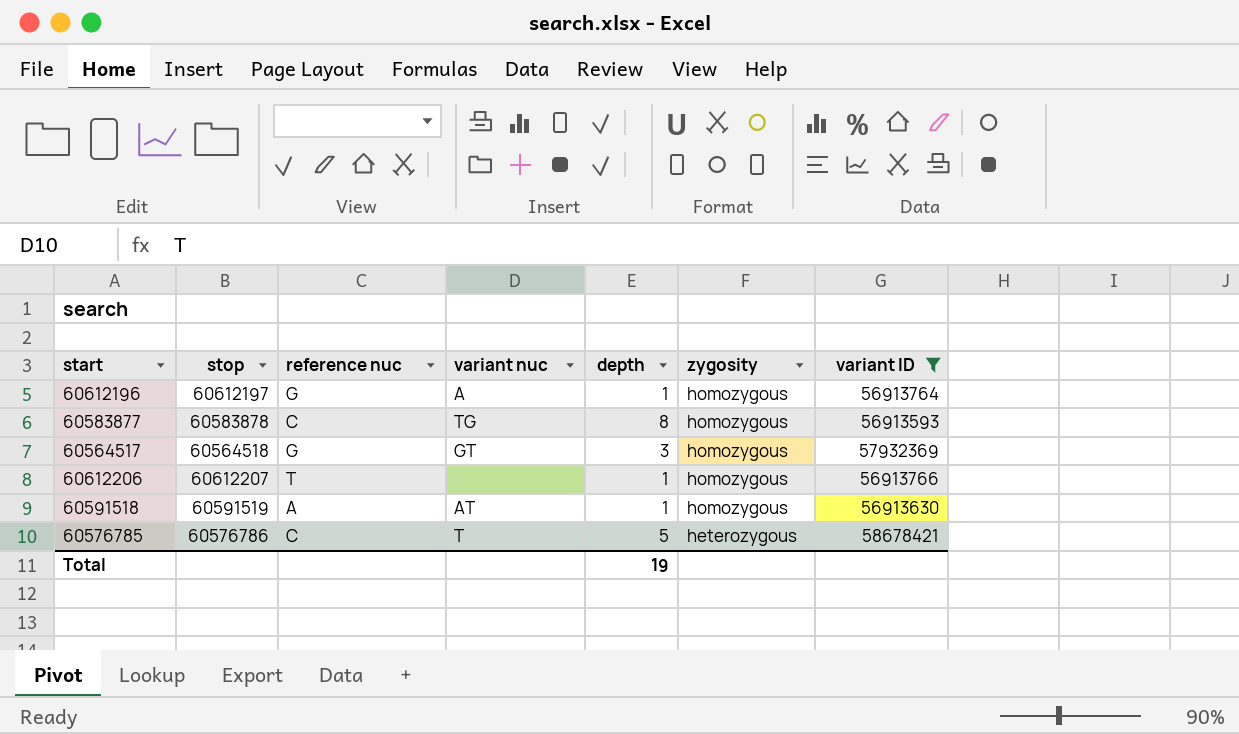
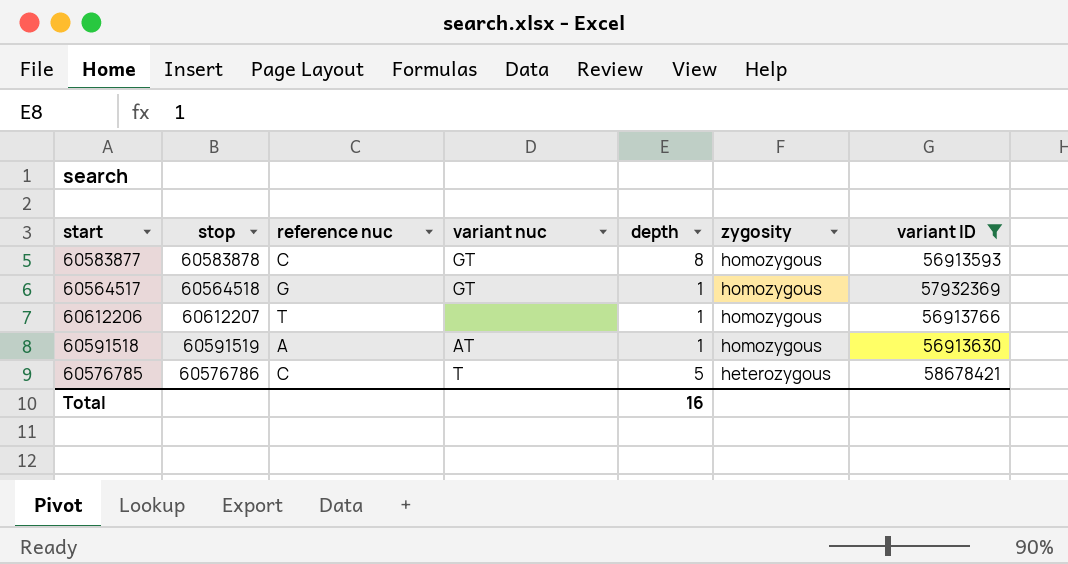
row 60612196: 60612197 | G | A | 1 | homozygous | 56913764 -> none
60583877 | variant nuc: TG -> GT
60564517 | depth: 3 -> 1
Total | depth: 19 -> 16

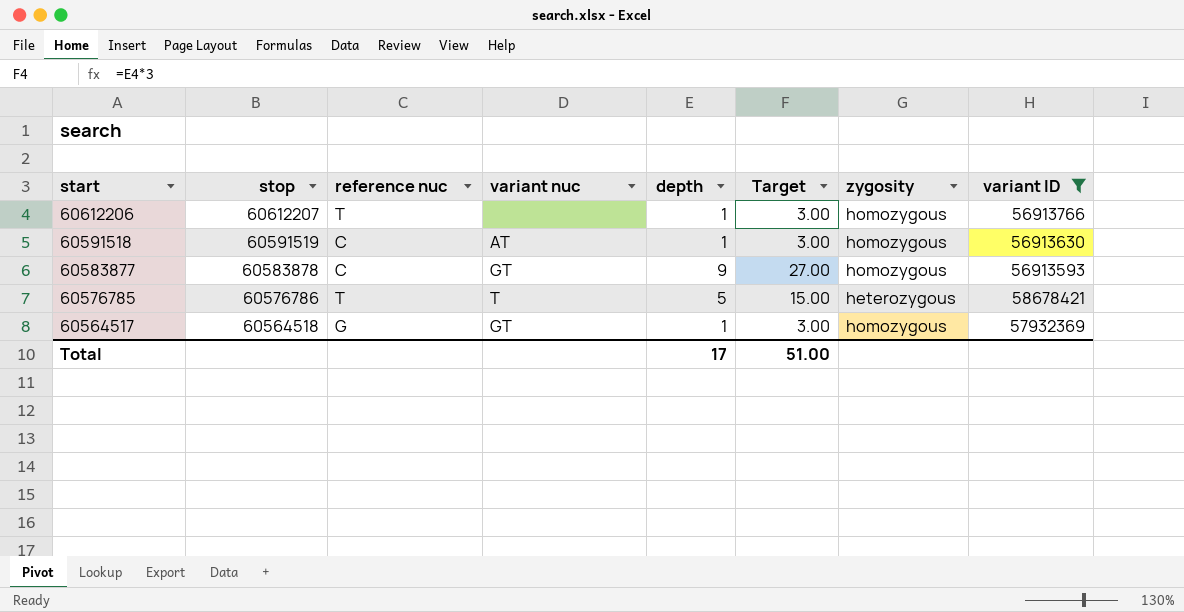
row order: zygosity descending -> start descending
column Target | formula: none -> [depth] * 3
60591518 | reference nuc: A -> C
60583877 | depth: 8 -> 9
60576785 | reference nuc: C -> T
Total | depth: 16 -> 17

